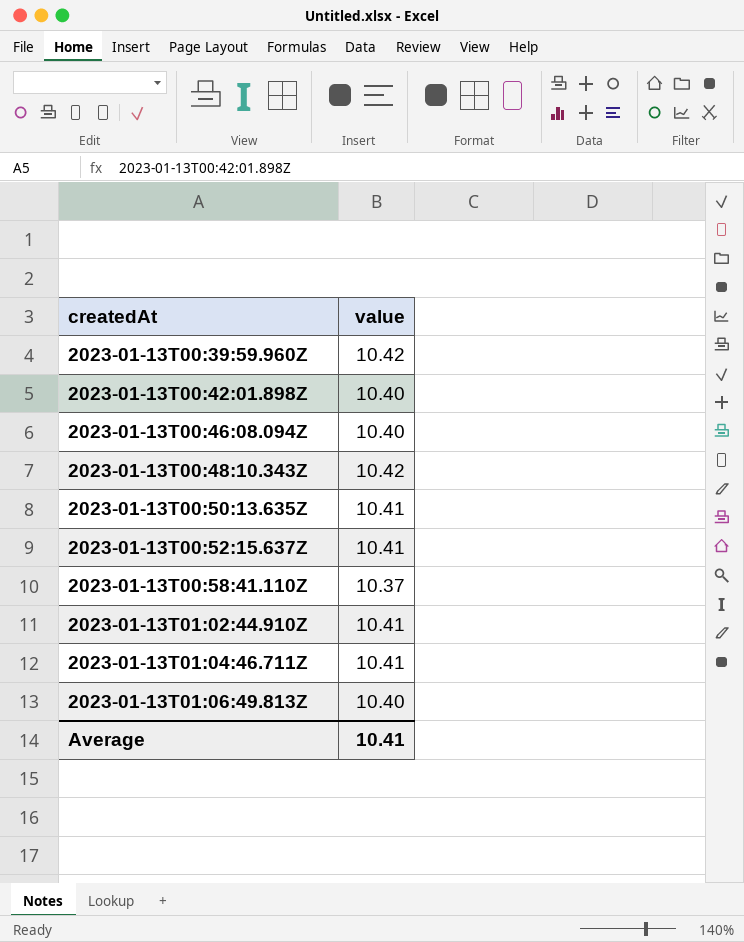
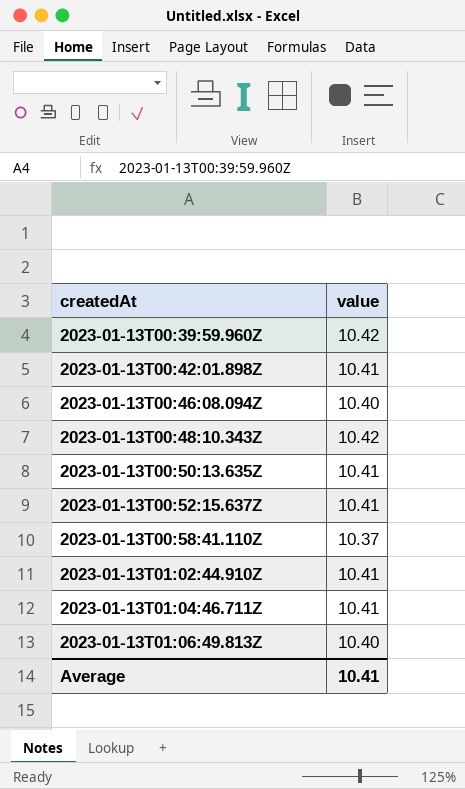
2023-01-13T00:42:01.898Z | value: 10.40 -> 10.41

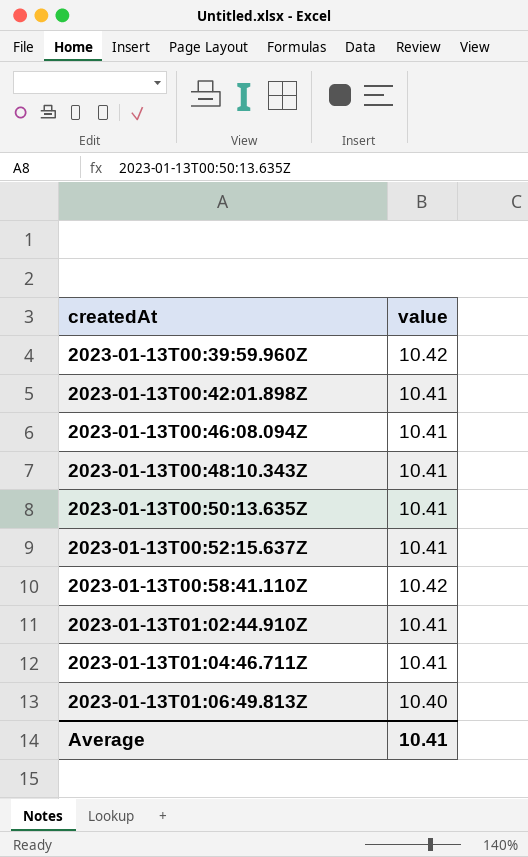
2023-01-13T00:46:08.094Z | value: 10.40 -> 10.41
2023-01-13T00:48:10.343Z | value: 10.42 -> 10.41
2023-01-13T00:58:41.110Z | value: 10.37 -> 10.42

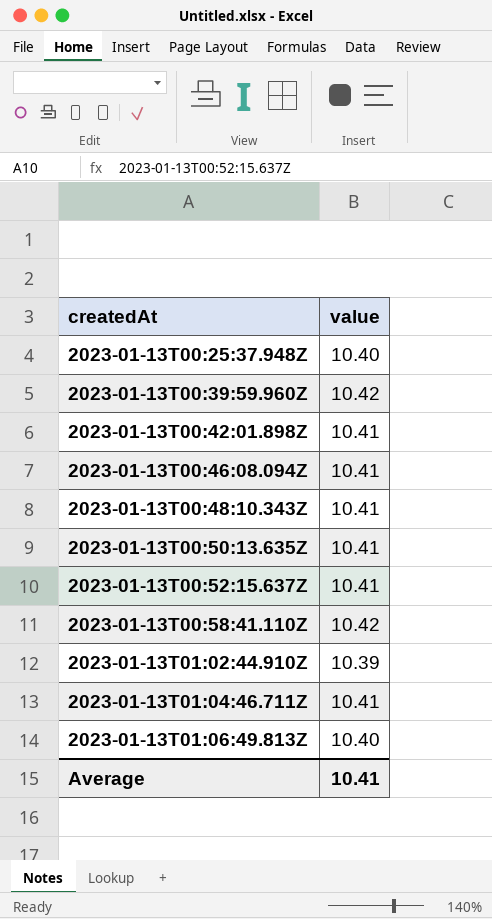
row 2023-01-13T00:25:37.948Z: none -> 10.40
2023-01-13T01:02:44.910Z | value: 10.41 -> 10.39

